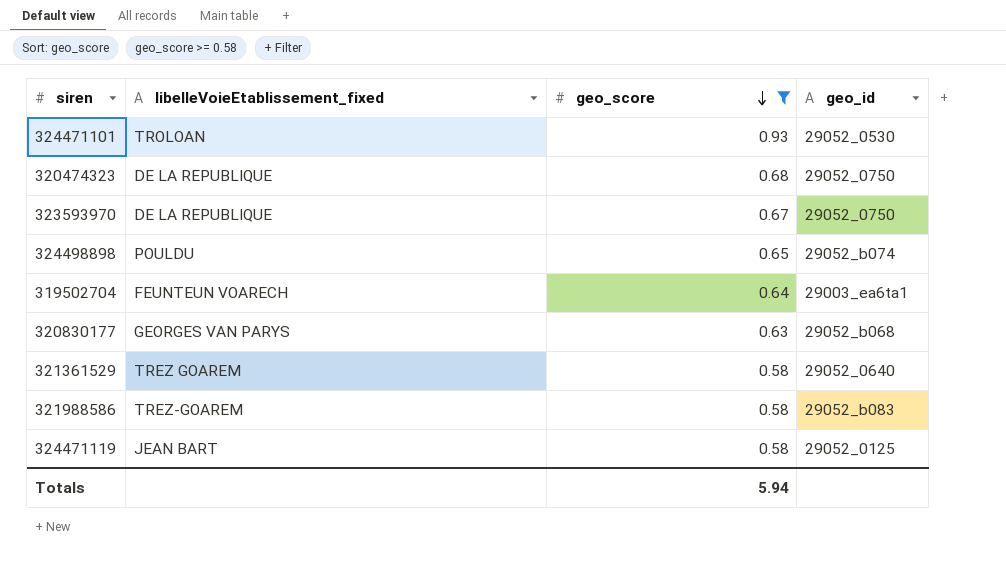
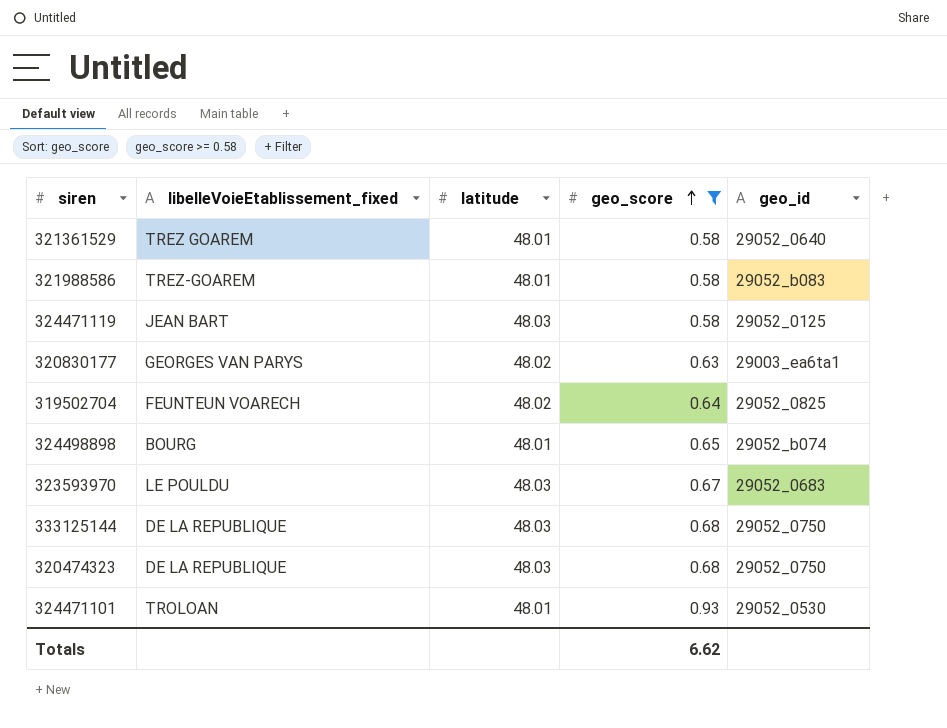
row order: geo_score descending -> geo_score ascending
column latitude | position: none -> 3
320830177 | geo_id: 29052_b068 -> 29003_ea6ta1
319502704 | geo_id: 29003_ea6ta1 -> 29052_0825
324498898 | libelleVoieEtablissement_fixed: POULDU -> BOURG
323593970 | libelleVoieEtablissement_fixed: DE LA REPUBLIQUE -> LE POULDU
323593970 | geo_id: 29052_0750 -> 29052_0683
row 333125144: none -> DE LA REPUBLIQUE | 48.03 | 0.68 | 29052_0750
Totals | geo_score: 5.94 -> 6.62

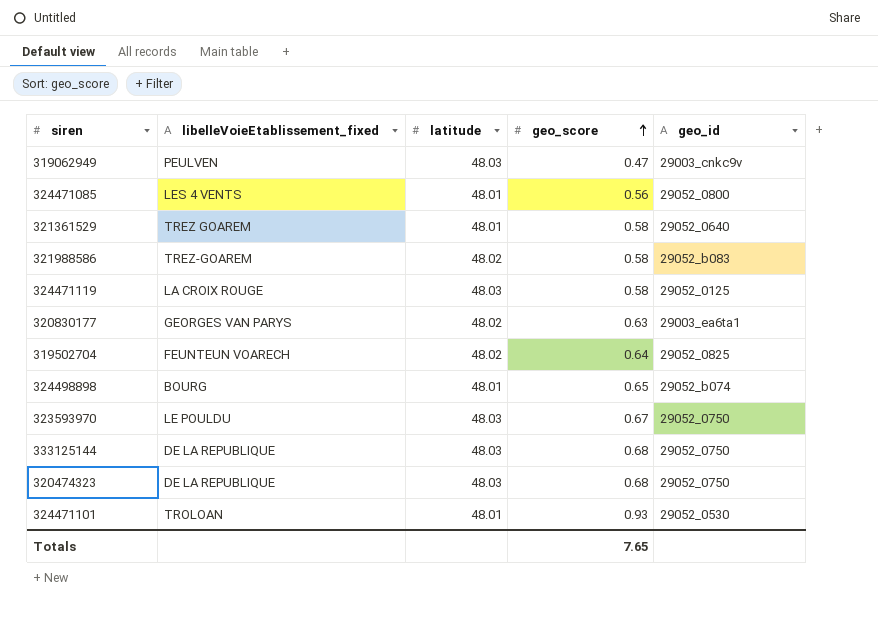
filter: geo_score >= 0.58 -> none
321988586 | latitude: 48.01 -> 48.02
324471119 | libelleVoieEtablissement_fixed: JEAN BART -> LA CROIX ROUGE
323593970 | geo_id: 29052_0683 -> 29052_0750
Totals | geo_score: 6.62 -> 7.65

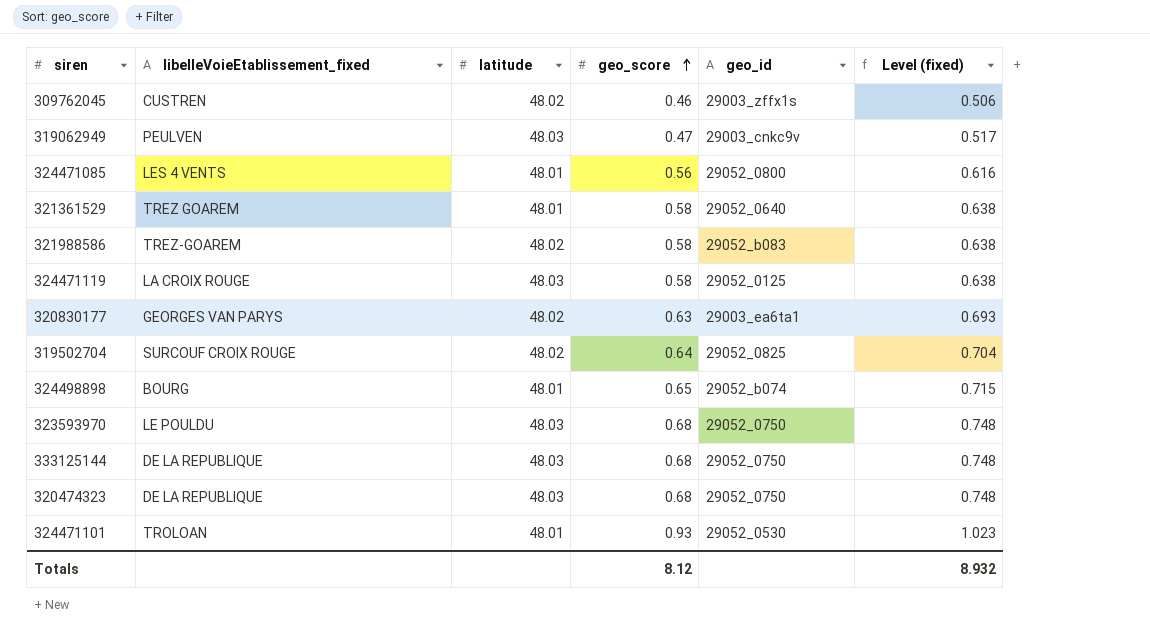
column Level (fixed) | formula: none -> [geo_score] * 1.1
row 309762045: none -> CUSTREN | 48.02 | 0.46 | 29003_zffx1s | 0.506
319502704 | libelleVoieEtablissement_fixed: FEUNTEUN VOARECH -> SURCOUF CROIX ROUGE
323593970 | geo_score: 0.67 -> 0.68
Totals | geo_score: 7.65 -> 8.12

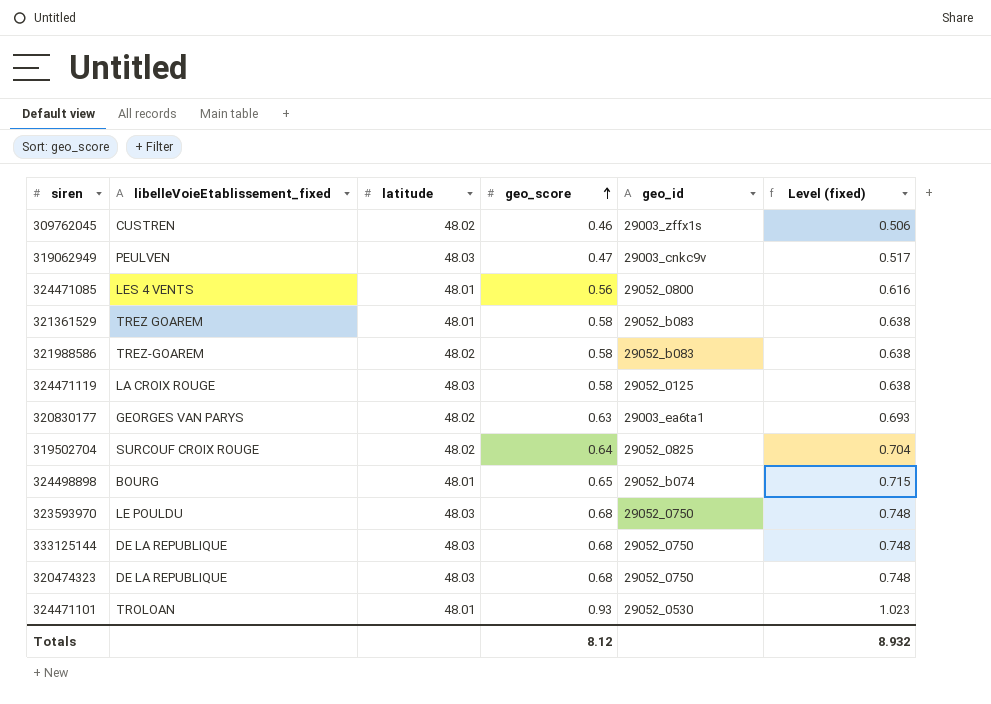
321361529 | geo_id: 29052_0640 -> 29052_b083

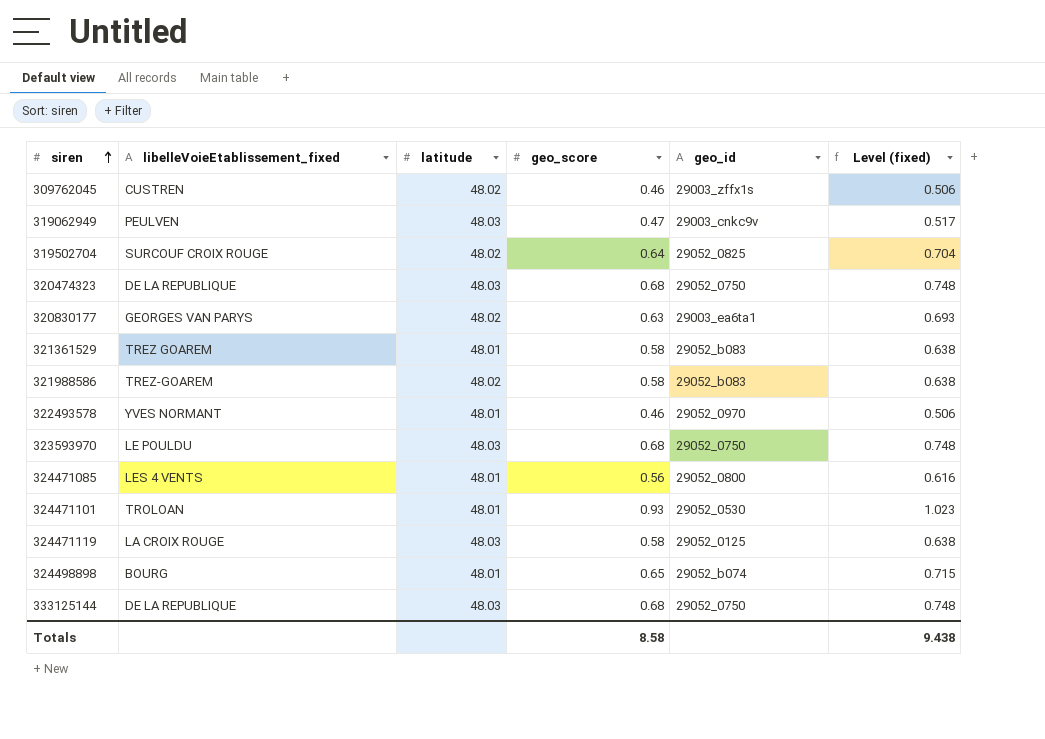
row order: geo_score ascending -> siren ascending
row 322493578: none -> YVES NORMANT | 48.01 | 0.46 | 29052_0970 | 0.506
Totals | geo_score: 8.12 -> 8.58
Totals | Level (fixed): 8.932 -> 9.438

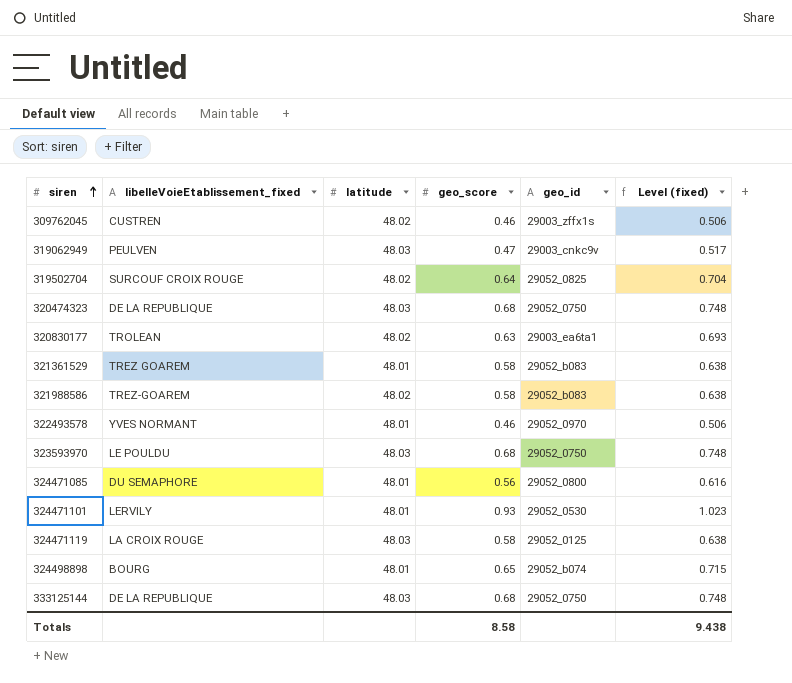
320830177 | libelleVoieEtablissement_fixed: GEORGES VAN PARYS -> TROLEAN
324471085 | libelleVoieEtablissement_fixed: LES 4 VENTS -> DU SEMAPHORE
324471101 | libelleVoieEtablissement_fixed: TROLOAN -> LERVILY

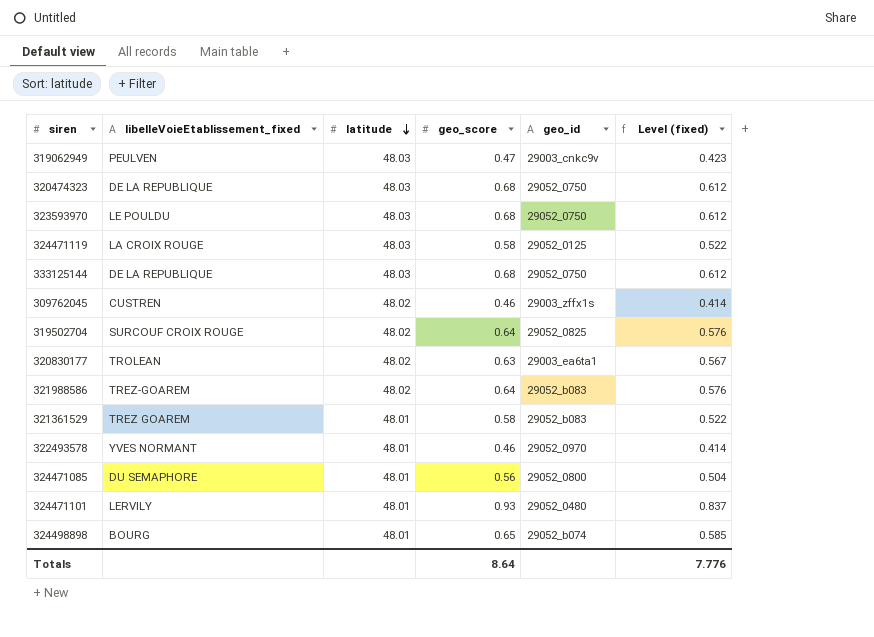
row order: siren ascending -> latitude descending
column Level (fixed) | formula: [geo_score] * 1.1 -> [geo_score] * 0.9
321988586 | geo_score: 0.58 -> 0.64
324471101 | geo_id: 29052_0530 -> 29052_0480
Totals | geo_score: 8.58 -> 8.64
Totals | Level (fixed): 9.438 -> 7.776

